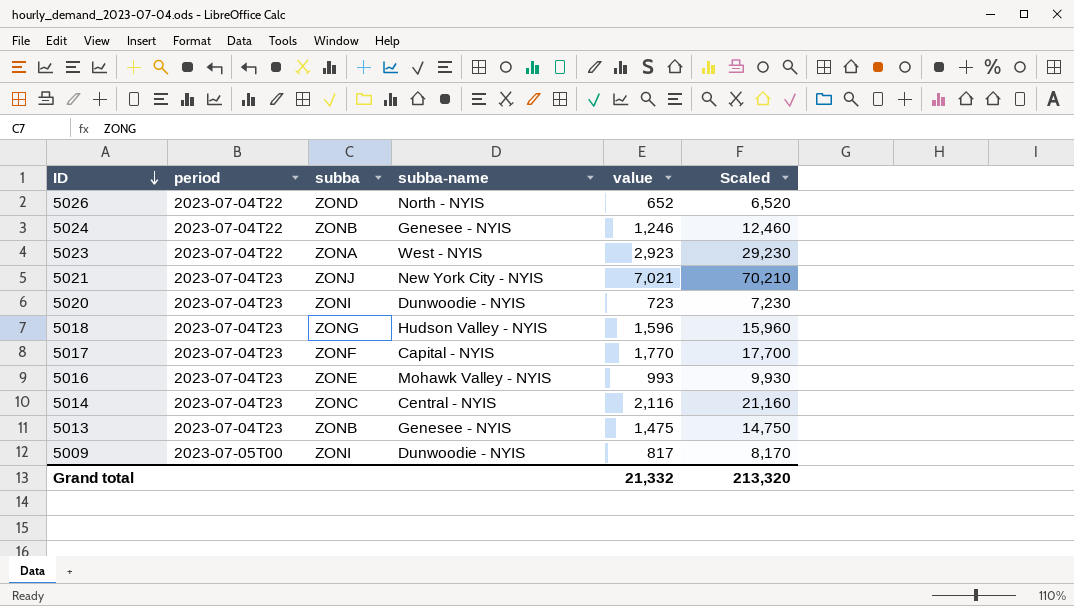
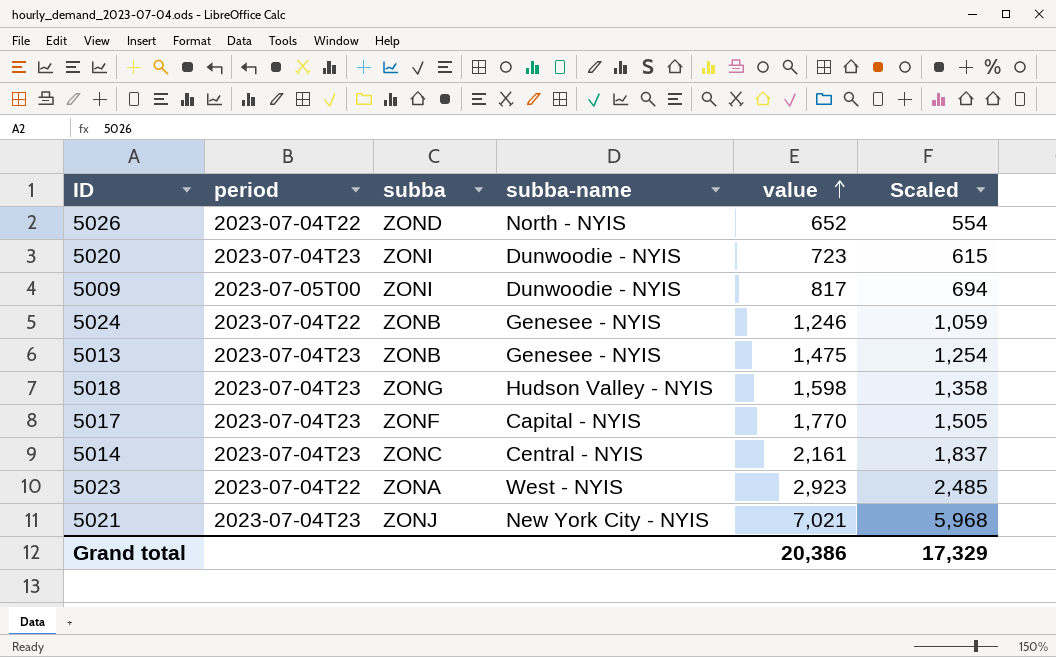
row order: ID descending -> value ascending
column Scaled | formula: [value] * 10 -> [value] * 0.85
row 5016: 2023-07-04T23 | ZONE | Mohawk Valley - NYIS | 993 | 9,930 -> none
5018 | value: 1,596 -> 1,598
5014 | value: 2,116 -> 2,161
Grand total | value: 21,332 -> 20,386
Grand total | Scaled: 213,320 -> 17,329

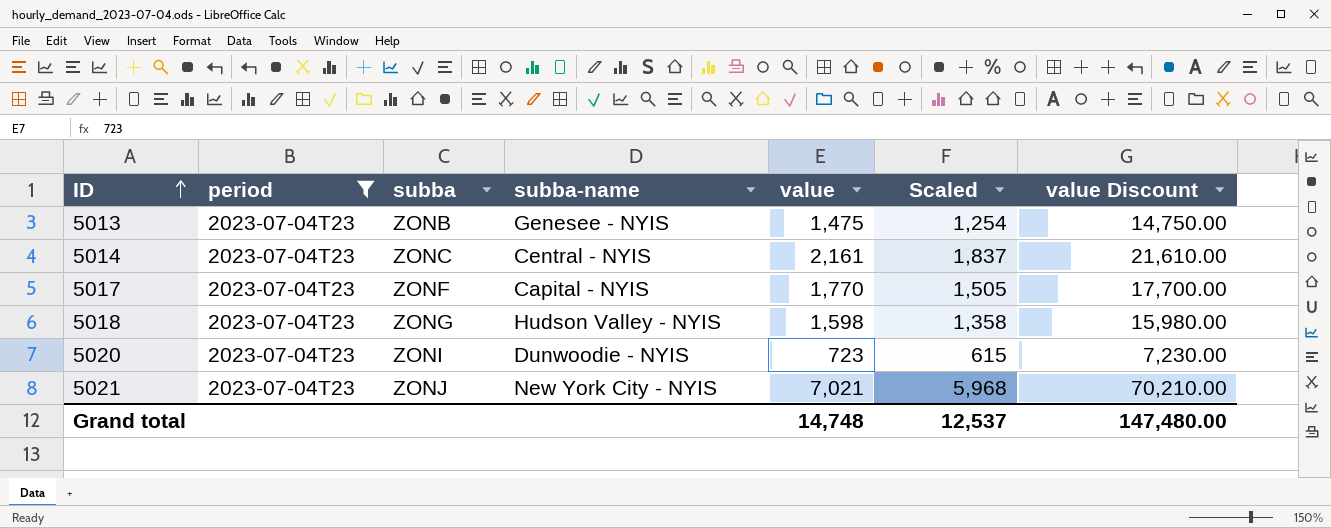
filter: none -> period = 2023-07-04T23
row order: value ascending -> ID ascending
column value Discount | formula: none -> [value] * 10
Grand total | value: 20,386 -> 14,748
Grand total | Scaled: 17,329 -> 12,537

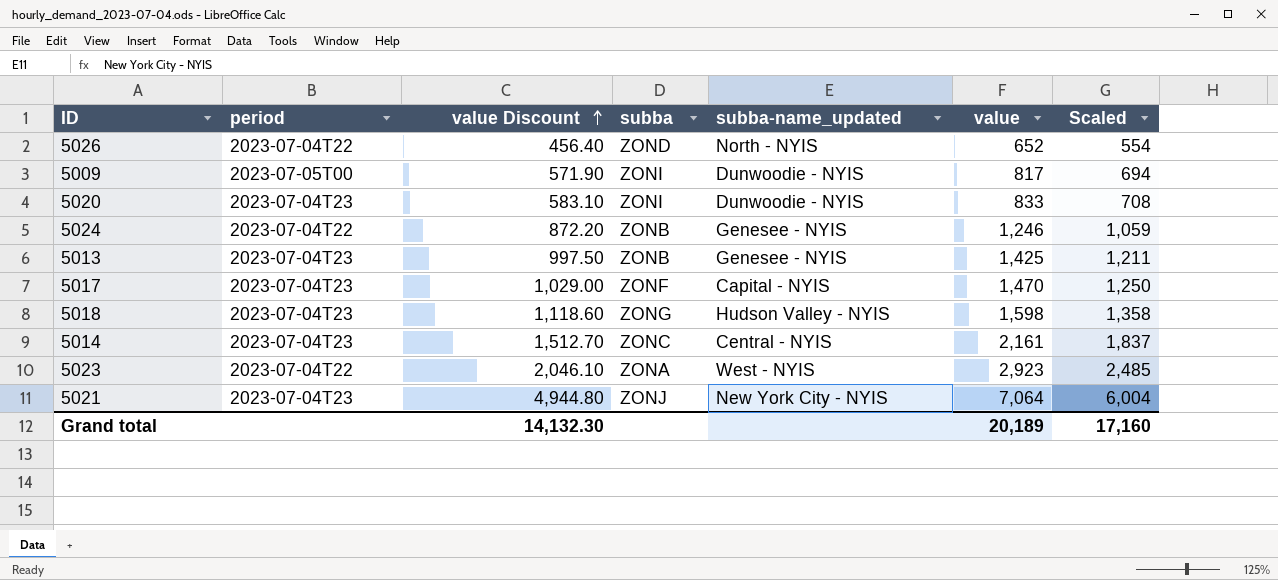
filter: period = 2023-07-04T23 -> none
row order: ID ascending -> value Discount ascending
column value Discount | formula: [value] * 10 -> [value] * 0.7
column value Discount | position: 7 -> 3
column name: subba-name -> subba-name_updated
5020 | value: 723 -> 833
5020 | Scaled: 615 -> 708
5013 | value: 1,475 -> 1,425
5013 | Scaled: 1,254 -> 1,211
5017 | value: 1,770 -> 1,470
5017 | Scaled: 1,505 -> 1,250
5021 | value: 7,021 -> 7,064
5021 | Scaled: 5,968 -> 6,004
Grand total | value Discount: 147,480.00 -> 14,132.30
Grand total | value: 14,748 -> 20,189
Grand total | Scaled: 12,537 -> 17,160

